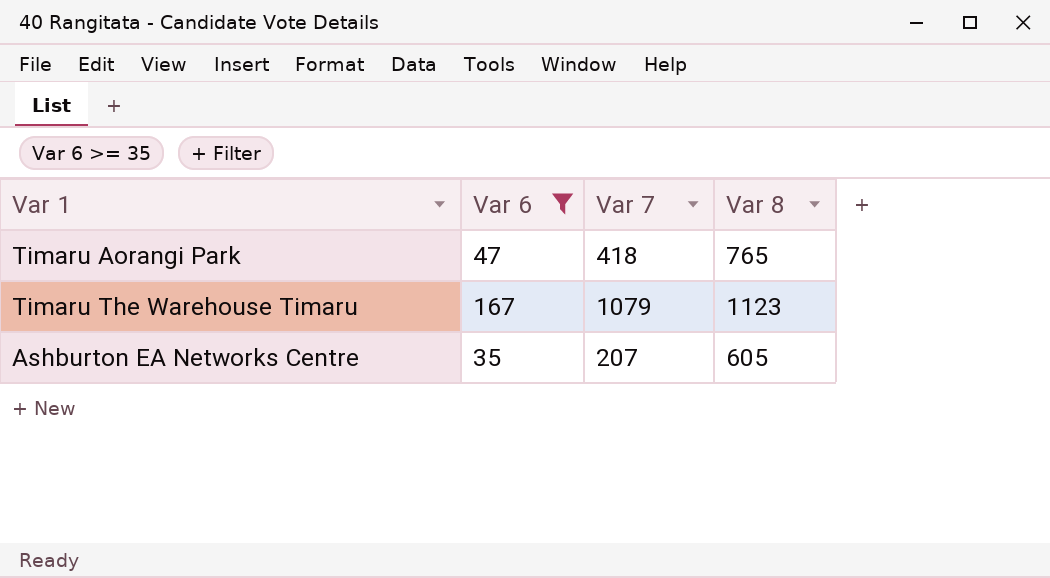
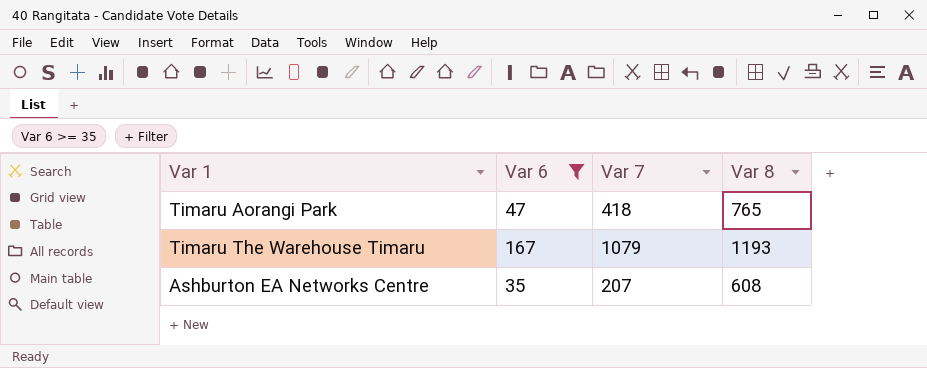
Timaru The Warehouse Timaru | Var 8: 1123 -> 1193
Ashburton EA Networks Centre | Var 8: 605 -> 608

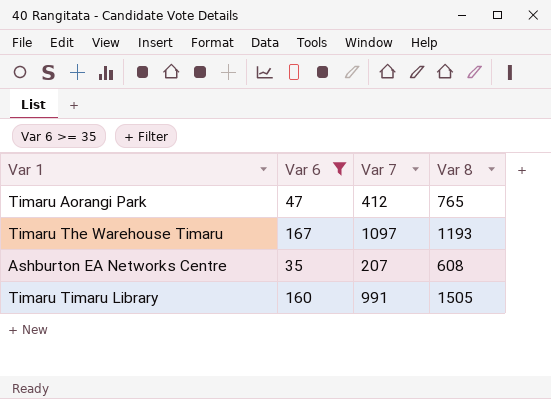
Timaru Aorangi Park | Var 7: 418 -> 412
Timaru The Warehouse Timaru | Var 7: 1079 -> 1097
row Timaru Timaru Library: none -> 160 | 991 | 1505

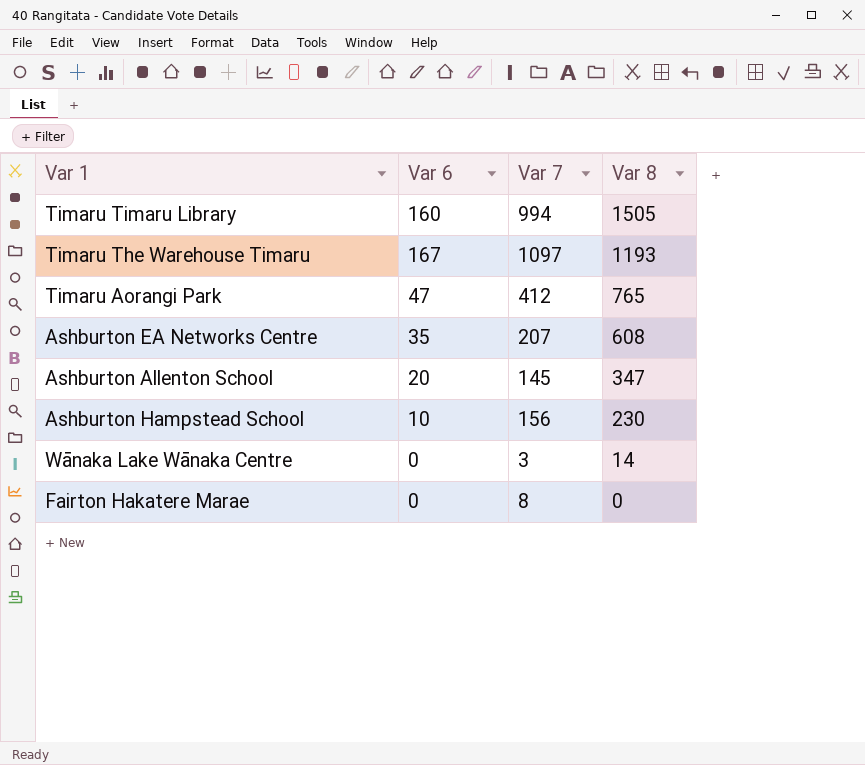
filter: Var 6 >= 35 -> none
row order: none -> Var 8 descending
Timaru Timaru Library | Var 7: 991 -> 994

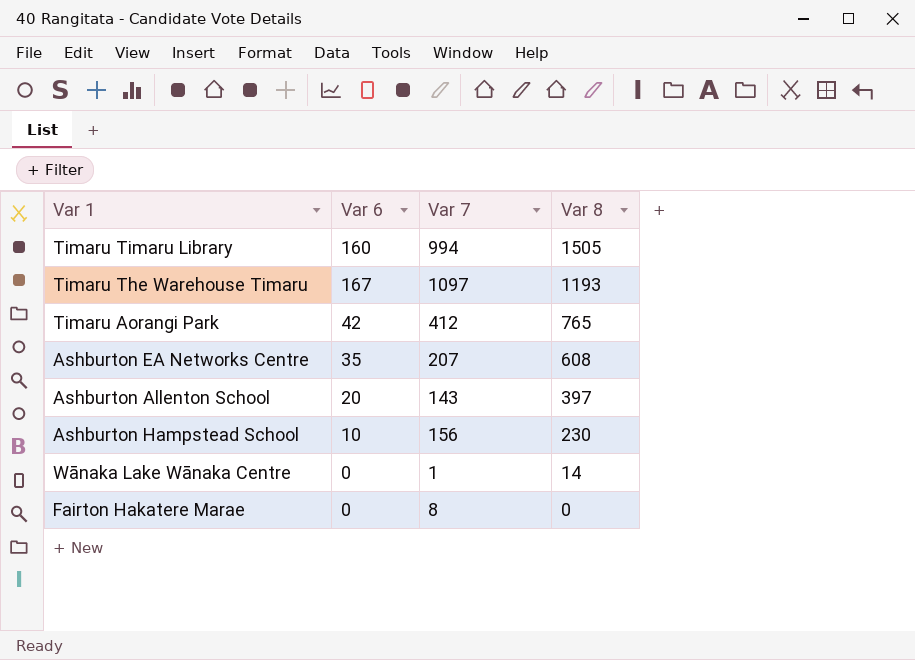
Timaru Aorangi Park | Var 6: 47 -> 42
Ashburton Allenton School | Var 7: 145 -> 143
Ashburton Allenton School | Var 8: 347 -> 397
Wānaka Lake Wānaka Centre | Var 7: 3 -> 1

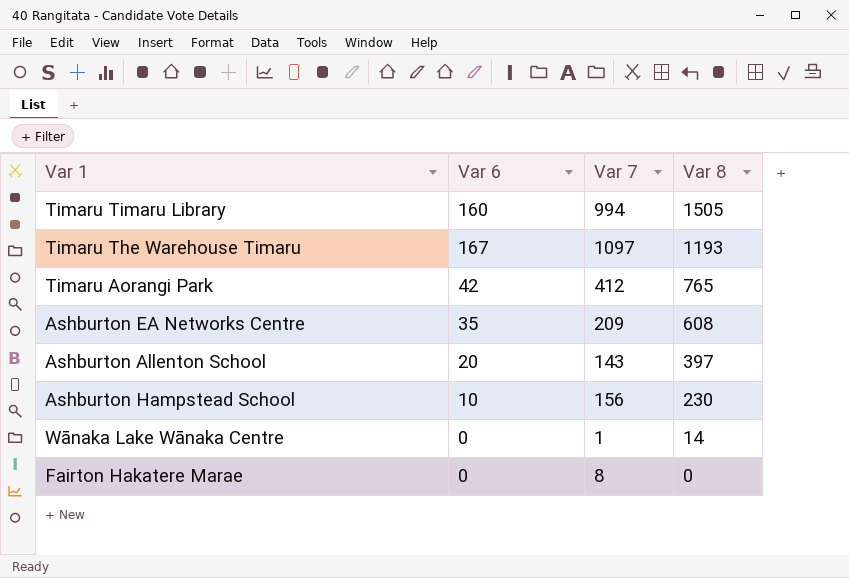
Ashburton EA Networks Centre | Var 7: 207 -> 209

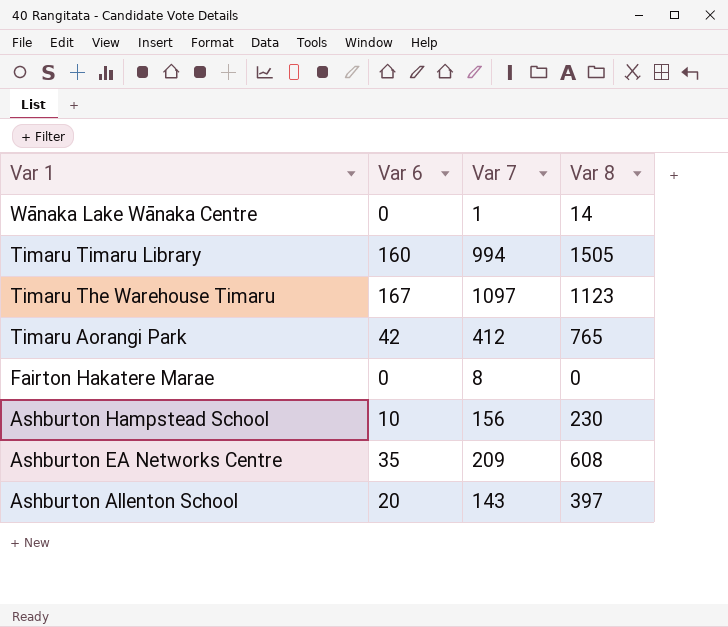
row order: Var 8 descending -> Var 1 descending
Timaru The Warehouse Timaru | Var 8: 1193 -> 1123

